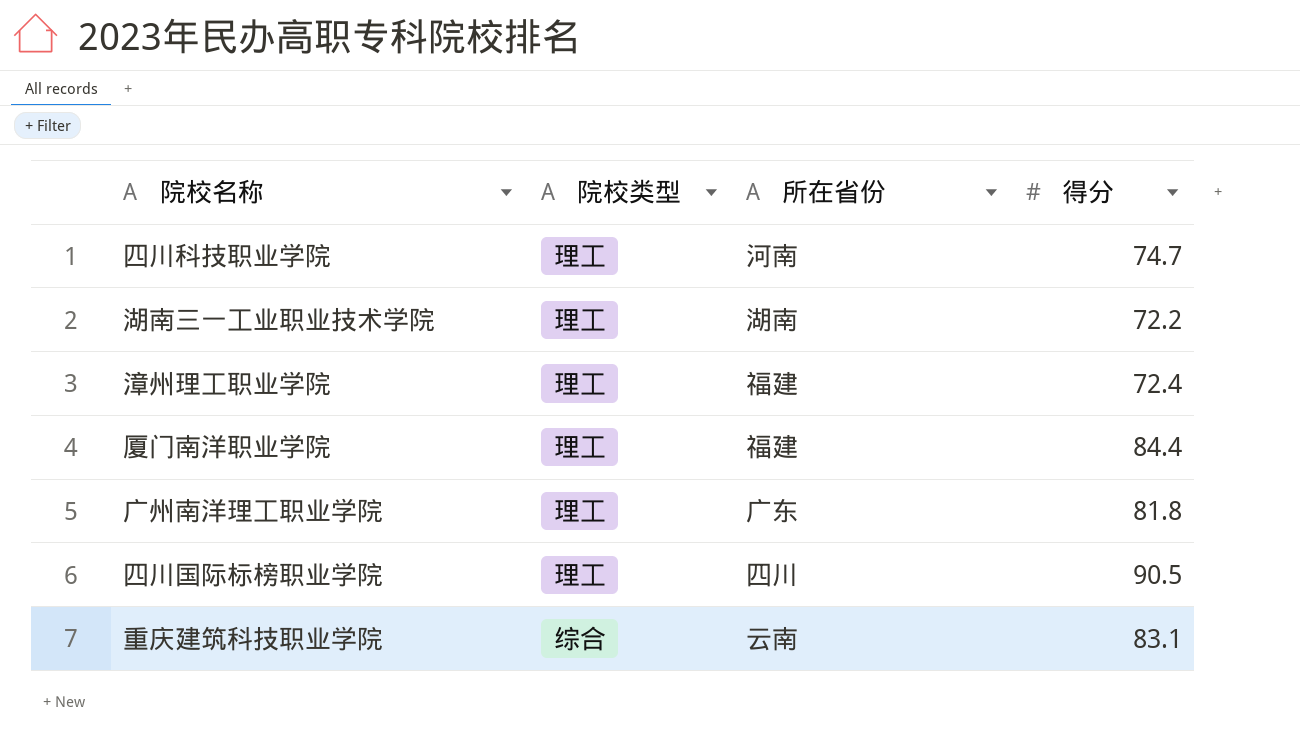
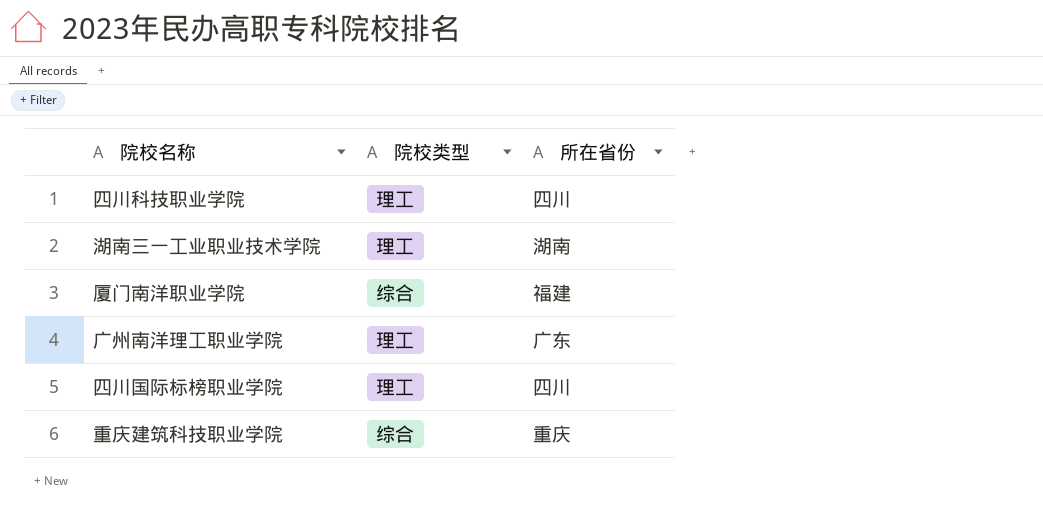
column 得分 | position: 4 -> none
row 漳州理工职业学院: 理工 | 福建 | 72.4 -> none
四川科技职业学院 | 所在省份: 河南 -> 四川
厦门南洋职业学院 | 院校类型: 理工 -> 综合
重庆建筑科技职业学院 | 所在省份: 云南 -> 重庆

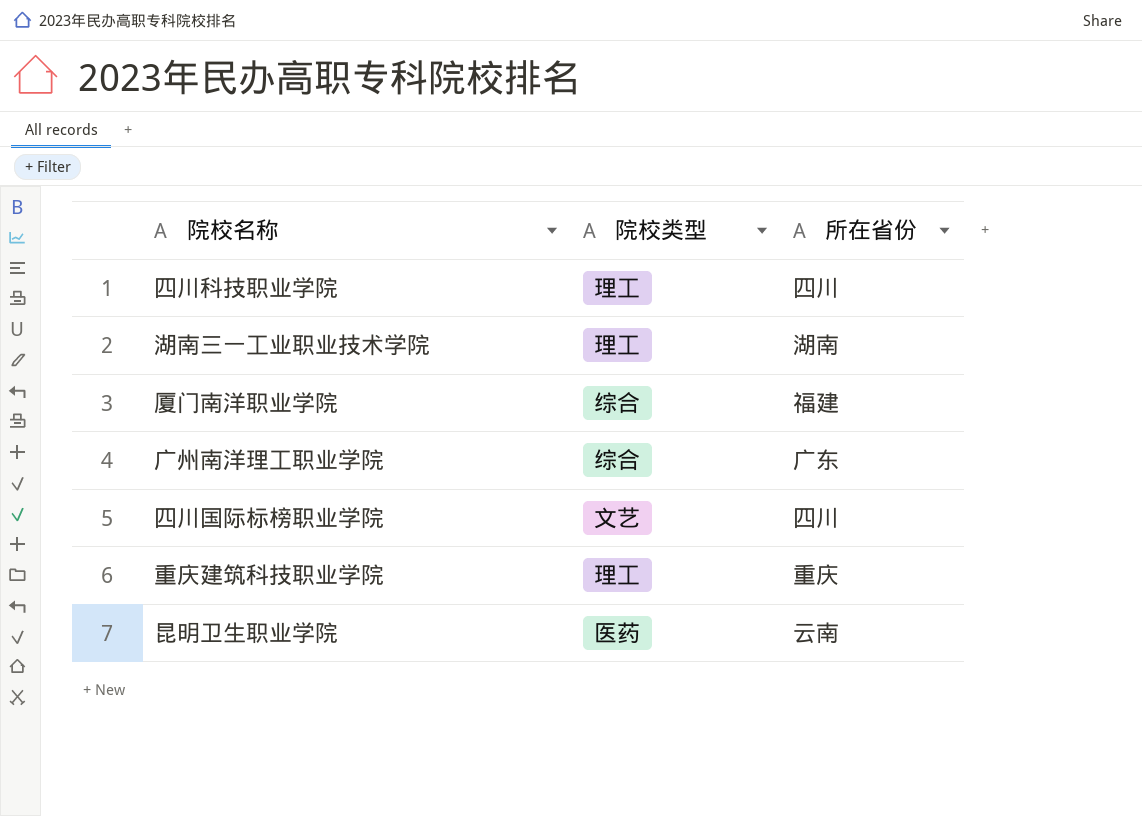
广州南洋理工职业学院 | 院校类型: 理工 -> 综合
四川国际标榜职业学院 | 院校类型: 理工 -> 文艺
重庆建筑科技职业学院 | 院校类型: 综合 -> 理工
row 昆明卫生职业学院: none -> 医药 | 云南

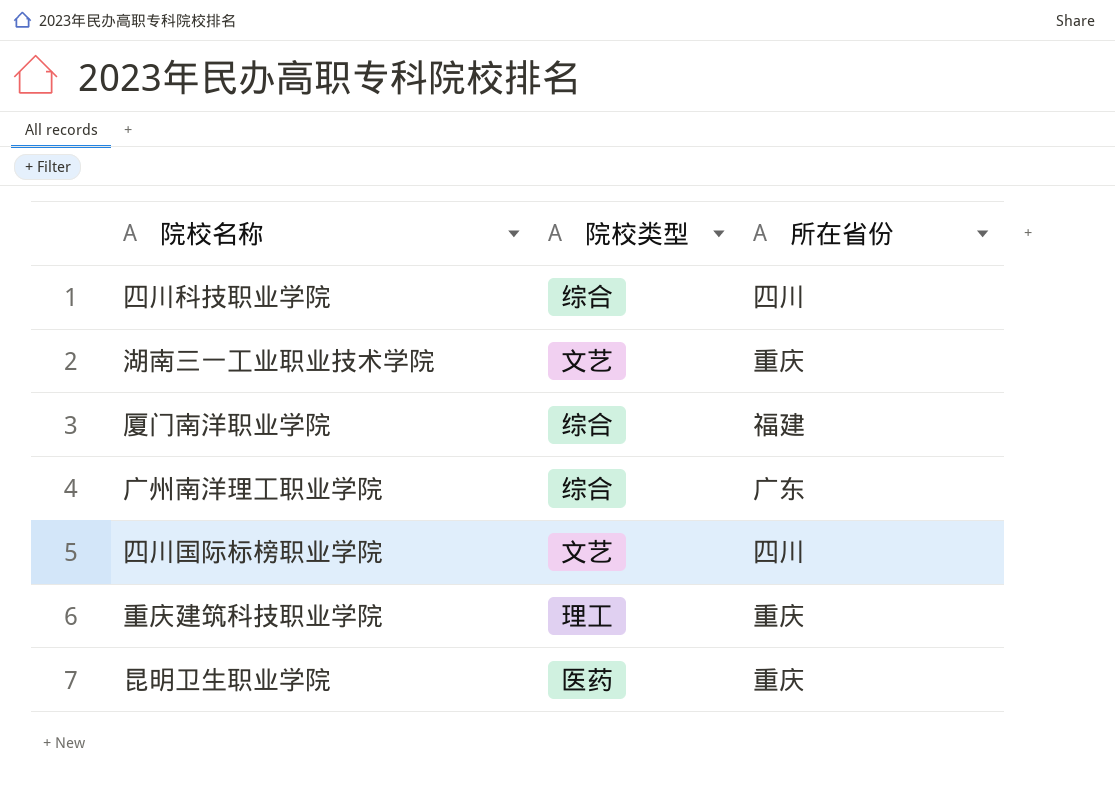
四川科技职业学院 | 院校类型: 理工 -> 综合
湖南三一工业职业技术学院 | 院校类型: 理工 -> 文艺
湖南三一工业职业技术学院 | 所在省份: 湖南 -> 重庆
昆明卫生职业学院 | 所在省份: 云南 -> 重庆

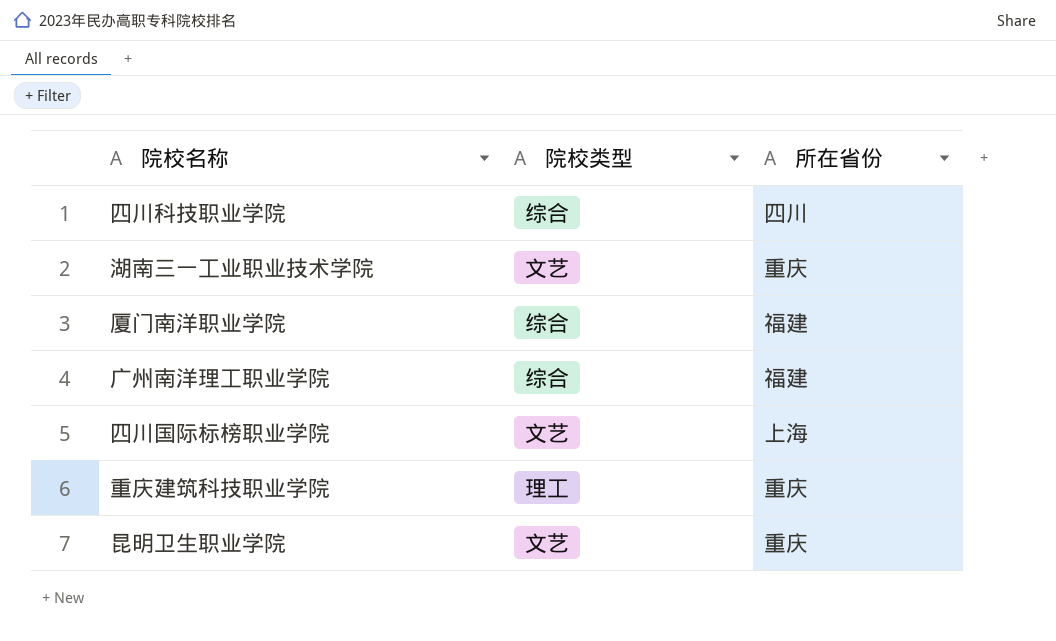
广州南洋理工职业学院 | 所在省份: 广东 -> 福建
四川国际标榜职业学院 | 所在省份: 四川 -> 上海
昆明卫生职业学院 | 院校类型: 医药 -> 文艺

